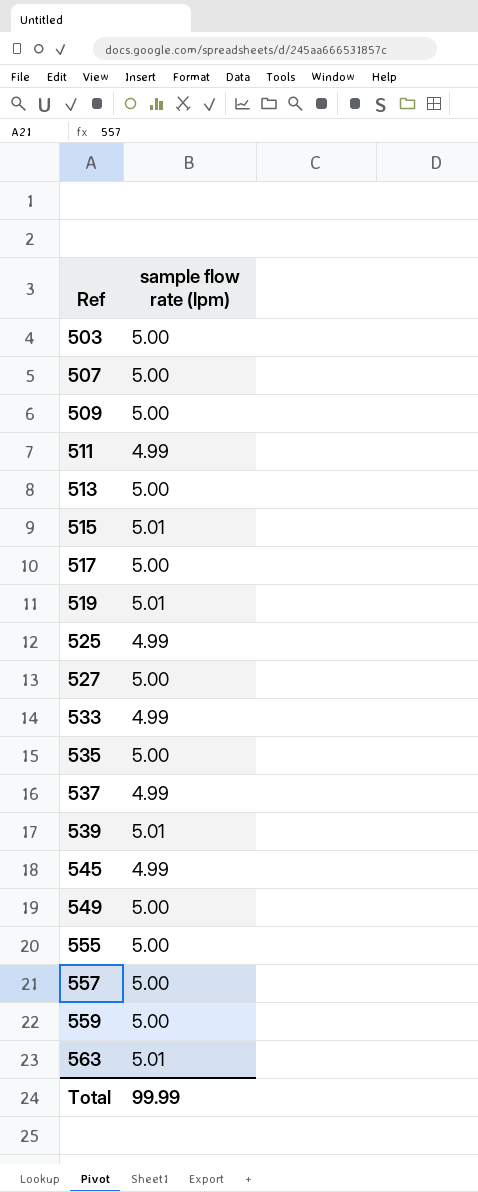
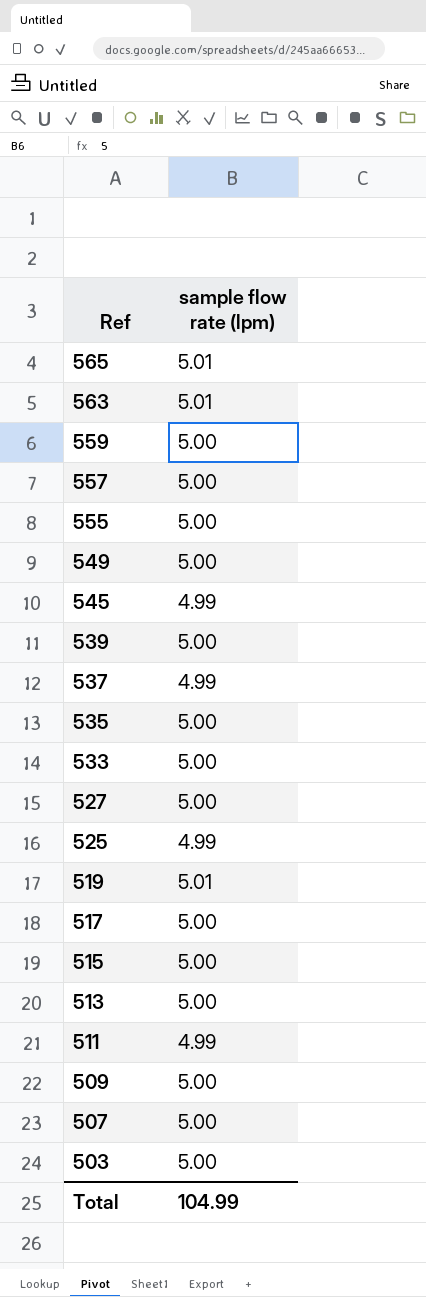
row order: Ref ascending -> Ref descending
row 565: none -> 5.01
539 | sample flow rate (lpm): 5.01 -> 5.00
533 | sample flow rate (lpm): 4.99 -> 5.00
515 | sample flow rate (lpm): 5.01 -> 5.00
Total | sample flow rate (lpm): 99.99 -> 104.99

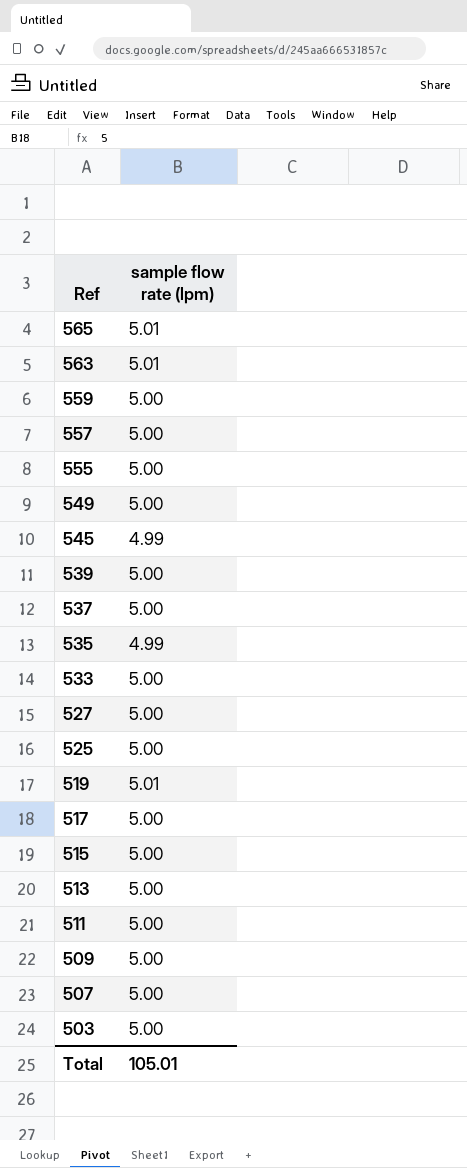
537 | sample flow rate (lpm): 4.99 -> 5.00
535 | sample flow rate (lpm): 5.00 -> 4.99
525 | sample flow rate (lpm): 4.99 -> 5.00
511 | sample flow rate (lpm): 4.99 -> 5.00
Total | sample flow rate (lpm): 104.99 -> 105.01

